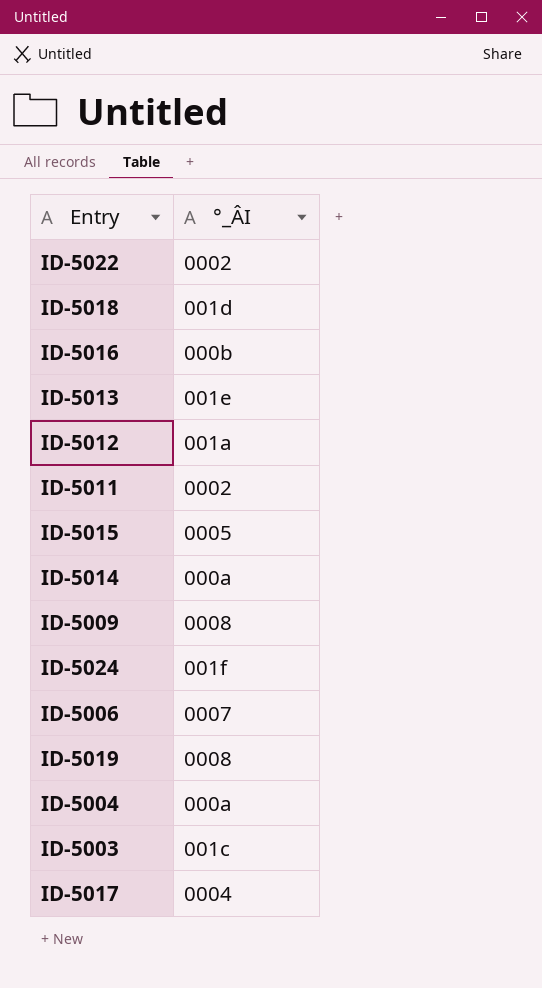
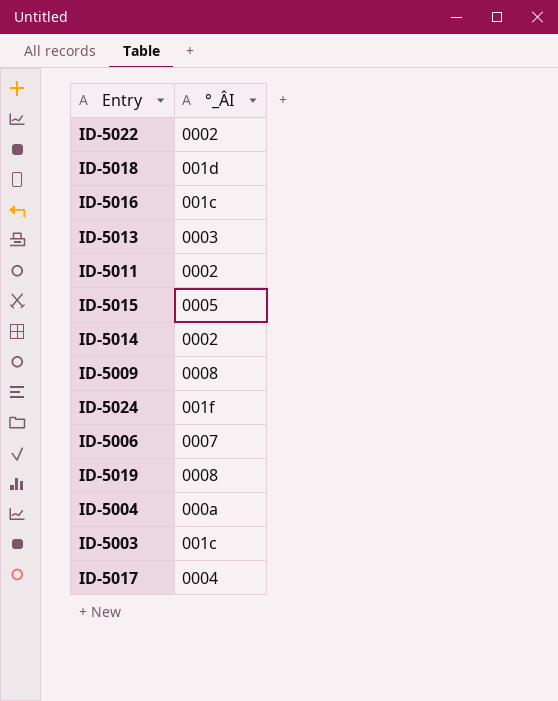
row ID-5012: 001a -> none
ID-5016 | °_ÂI: 000b -> 001c
ID-5013 | °_ÂI: 001e -> 0003
ID-5014 | °_ÂI: 000a -> 0002

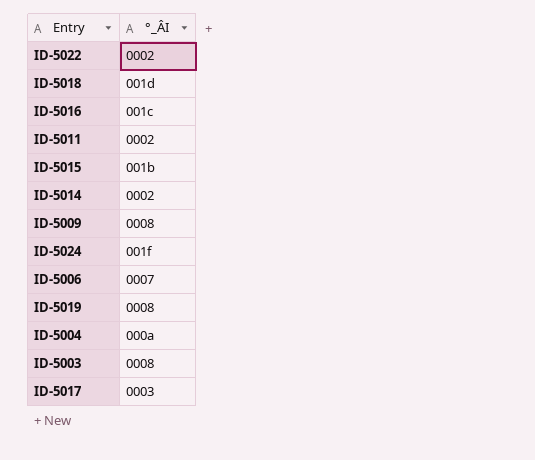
row ID-5013: 0003 -> none
ID-5015 | °_ÂI: 0005 -> 001b
ID-5003 | °_ÂI: 001c -> 0008
ID-5017 | °_ÂI: 0004 -> 0003

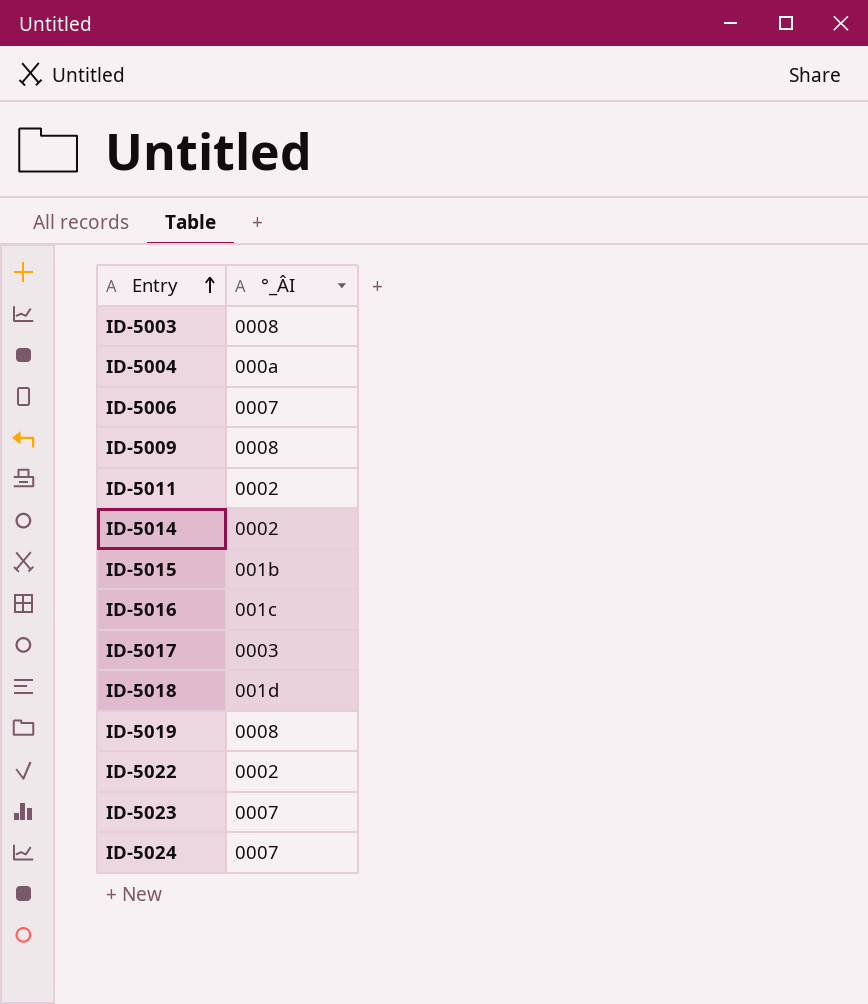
row order: none -> Entry ascending
row ID-5023: none -> 0007
ID-5024 | °_ÂI: 001f -> 0007

